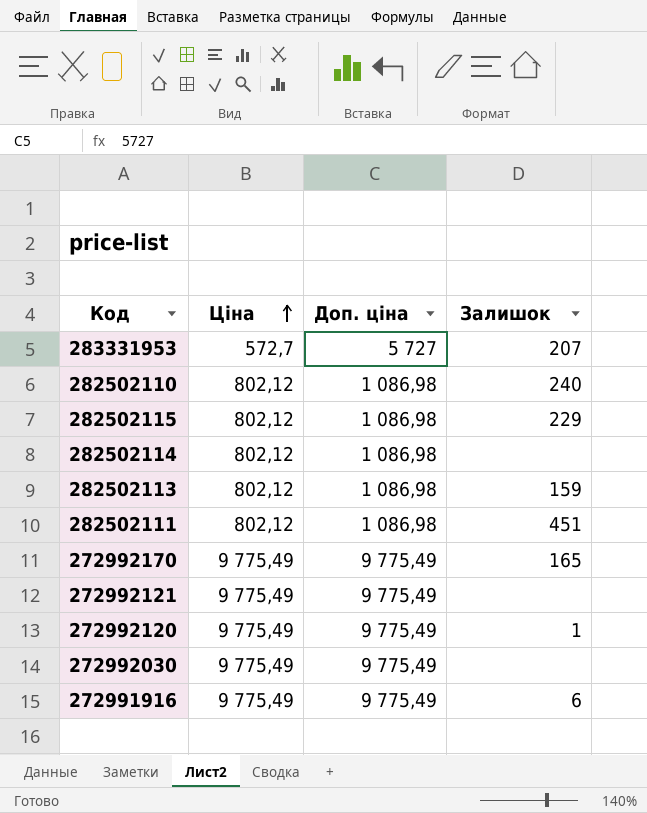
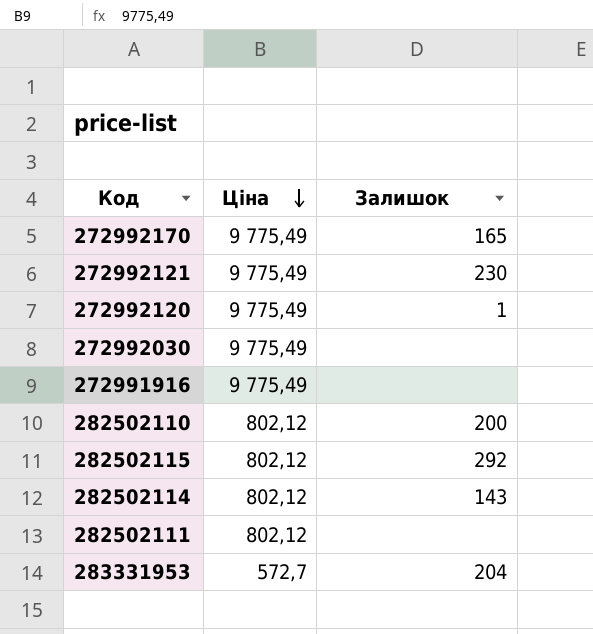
row order: Ціна ascending -> Ціна descending
column Доп. ціна | position: 3 -> none
row 282502113: 802,12 | 1 086,98 | 159 -> none
272992121 | Залишок: none -> 230
272991916 | Залишок: 6 -> none
282502110 | Залишок: 240 -> 200
282502115 | Залишок: 229 -> 292
282502114 | Залишок: none -> 143
282502111 | Залишок: 451 -> none
283331953 | Залишок: 207 -> 204

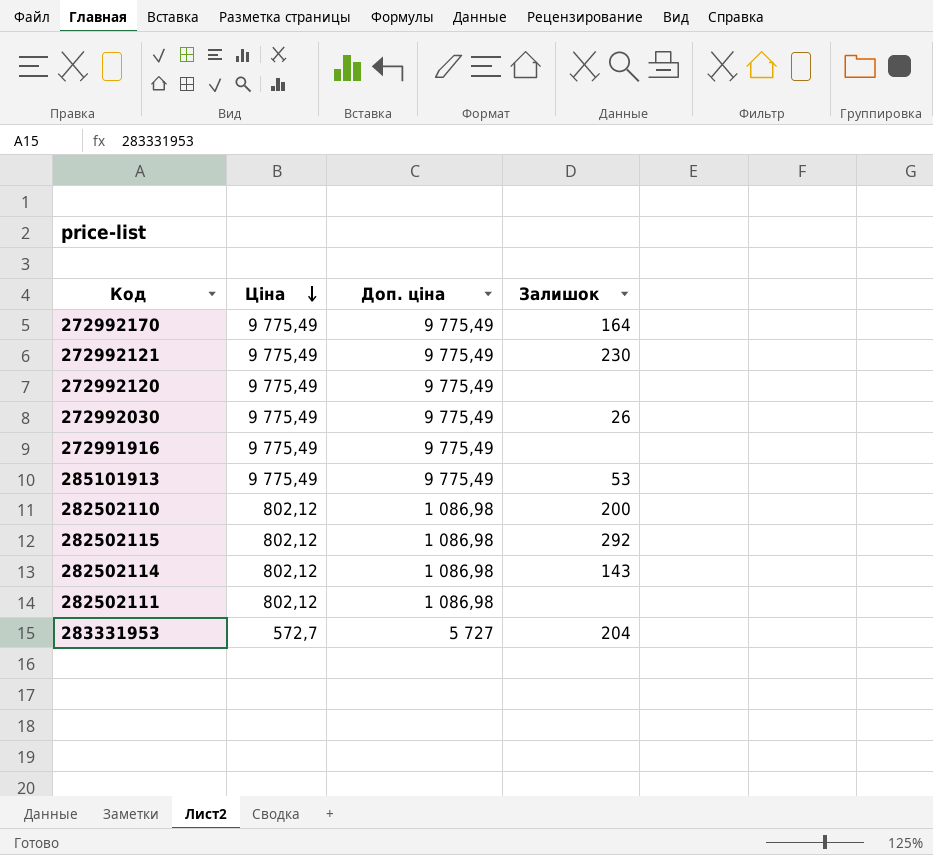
column Доп. ціна | position: none -> 3
272992170 | Залишок: 165 -> 164
272992120 | Залишок: 1 -> none
272992030 | Залишок: none -> 26
row 285101913: none -> 9 775,49 | 9 775,49 | 53

